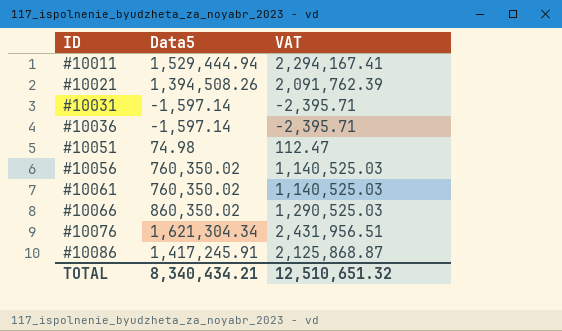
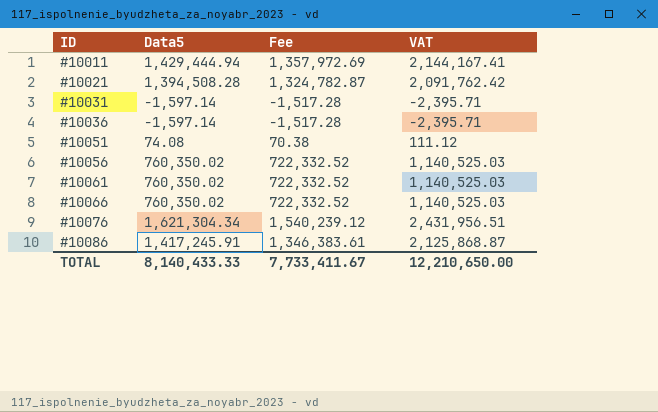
column Fee | formula: none -> [Data5] * 0.95
#10011 | Data5: 1,529,444.94 -> 1,429,444.94
#10011 | VAT: 2,294,167.41 -> 2,144,167.41
#10021 | Data5: 1,394,508.26 -> 1,394,508.28
#10021 | VAT: 2,091,762.39 -> 2,091,762.42
#10051 | Data5: 74.98 -> 74.08
#10051 | VAT: 112.47 -> 111.12
#10066 | Data5: 860,350.02 -> 760,350.02
#10066 | VAT: 1,290,525.03 -> 1,140,525.03
TOTAL | Data5: 8,340,434.21 -> 8,140,433.33
TOTAL | VAT: 12,510,651.32 -> 12,210,650.00

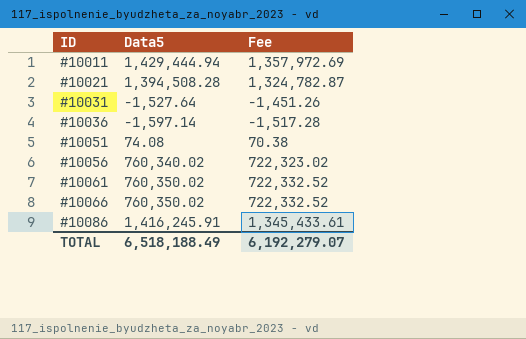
column VAT | formula: [Data5] * 1.5 -> none
row #10076: 1,621,304.34 | 1,540,239.12 | 2,431,956.51 -> none
#10031 | Data5: -1,597.14 -> -1,527.64
#10031 | Fee: -1,517.28 -> -1,451.26
#10056 | Data5: 760,350.02 -> 760,340.02
#10056 | Fee: 722,332.52 -> 722,323.02
#10086 | Data5: 1,417,245.91 -> 1,416,245.91
#10086 | Fee: 1,346,383.61 -> 1,345,433.61
TOTAL | Data5: 8,140,433.33 -> 6,518,188.49
TOTAL | Fee: 7,733,411.67 -> 6,192,279.07

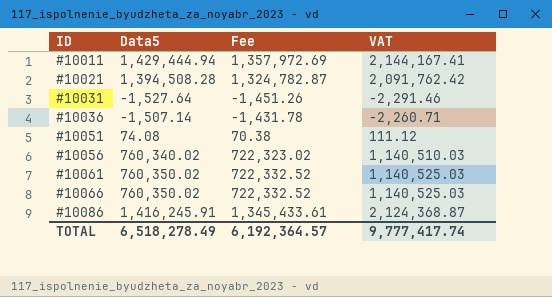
column VAT | formula: none -> [Data5] * 1.5
#10036 | Data5: -1,597.14 -> -1,507.14
#10036 | Fee: -1,517.28 -> -1,431.78
TOTAL | Data5: 6,518,188.49 -> 6,518,278.49
TOTAL | Fee: 6,192,279.07 -> 6,192,364.57

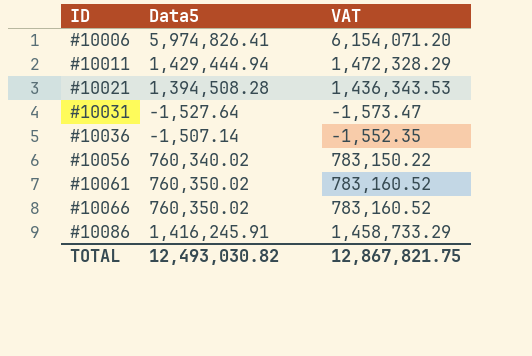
column Fee | formula: [Data5] * 0.95 -> none
column VAT | formula: [Data5] * 1.5 -> [Data5] * 1.03
row #10051: 74.08 | 70.38 | 111.12 -> none
row #10006: none -> 5,974,826.41 | 6,154,071.20
TOTAL | Data5: 6,518,278.49 -> 12,493,030.82
TOTAL | VAT: 9,777,417.74 -> 12,867,821.75

